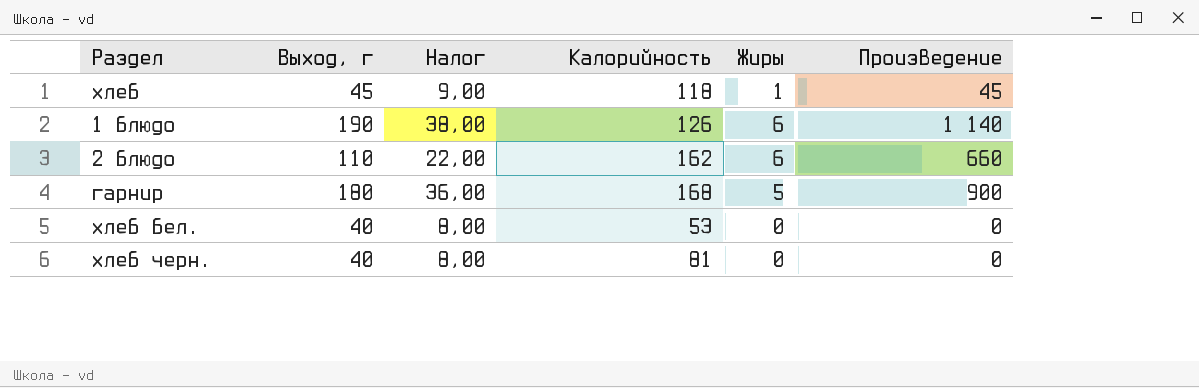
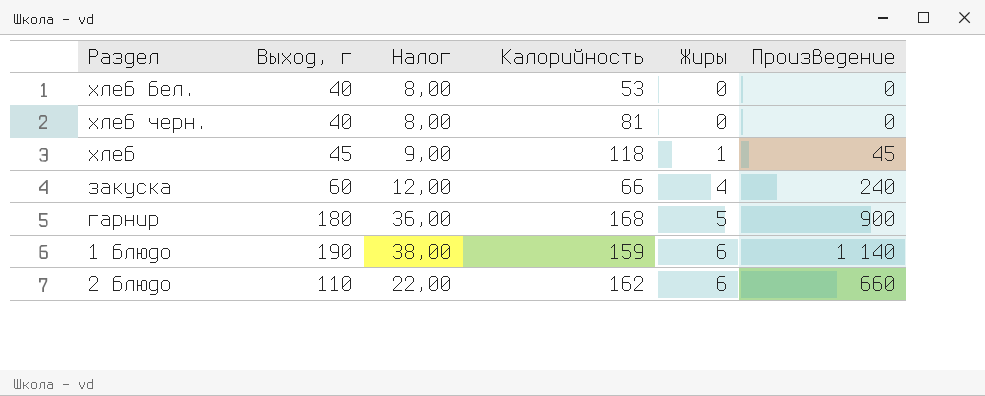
row order: none -> Жиры ascending
row закуска: none -> 60 | 12,00 | 66 | 4 | 240
1 блюдо | Калорийность: 126 -> 159

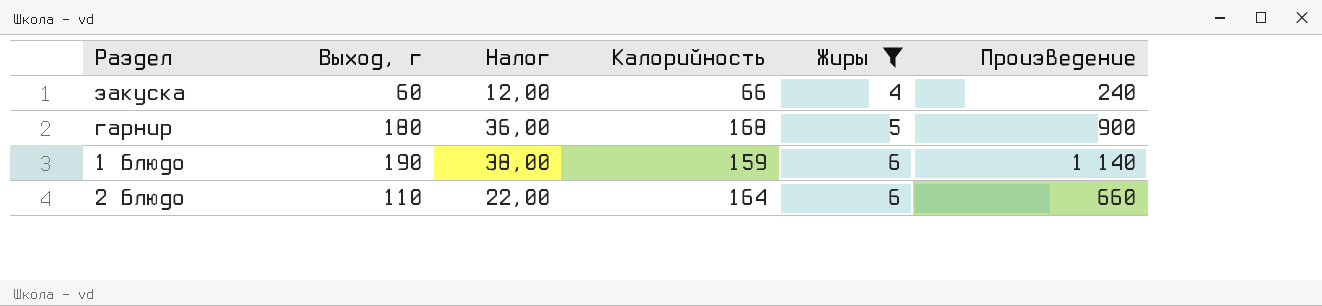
filter: none -> Жиры >= 4
2 блюдо | Калорийность: 162 -> 164

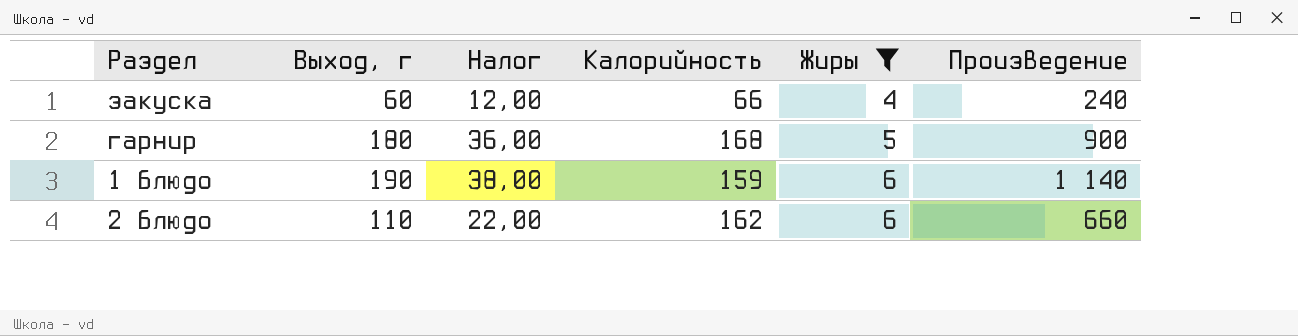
2 блюдо | Калорийность: 164 -> 162

